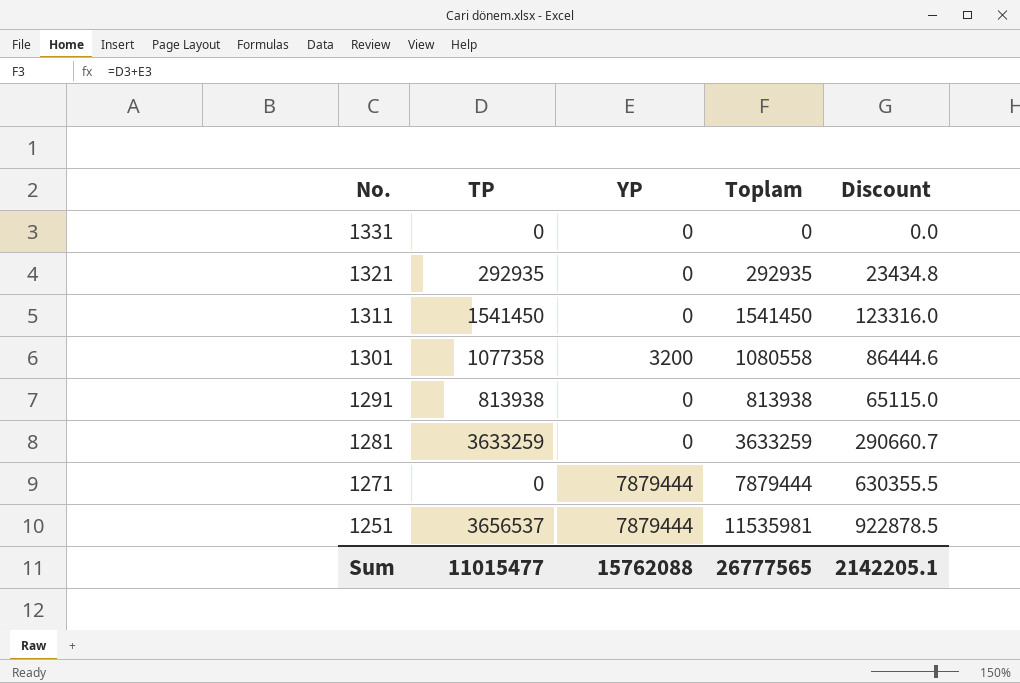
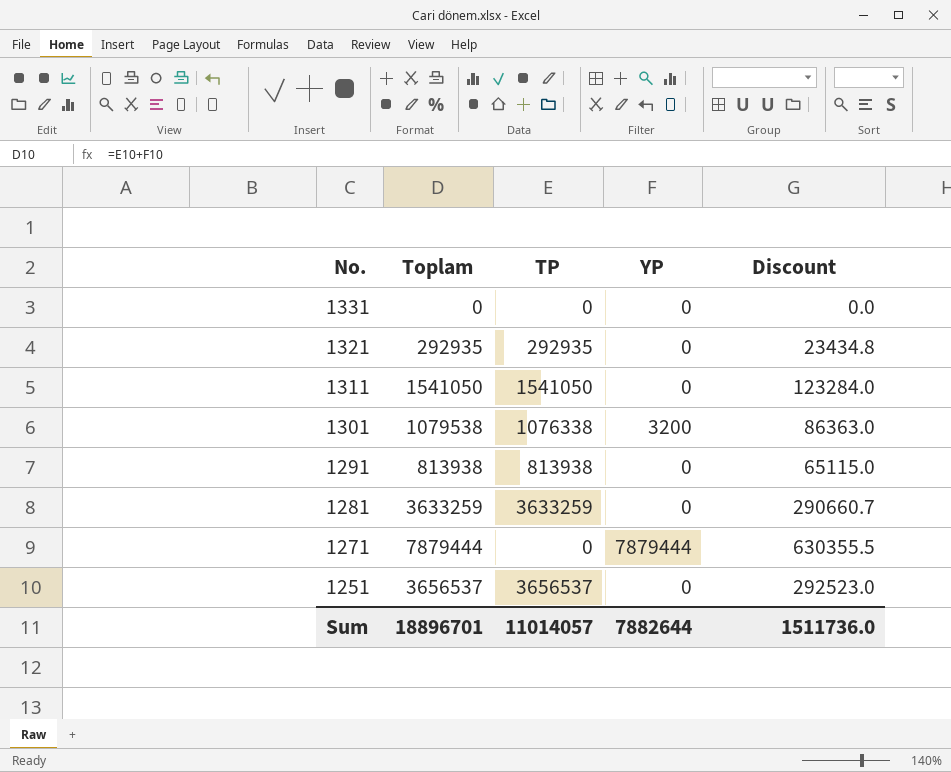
column Toplam | position: 4 -> 2
1311 | Toplam: 1541450 -> 1541050
1311 | TP: 1541450 -> 1541050
1311 | Discount: 123316.0 -> 123284.0
1301 | Toplam: 1080558 -> 1079538
1301 | TP: 1077358 -> 1076338
1301 | Discount: 86444.6 -> 86363.0
1251 | Toplam: 11535981 -> 3656537
1251 | YP: 7879444 -> 0
1251 | Discount: 922878.5 -> 292523.0
Sum | Toplam: 26777565 -> 18896701
Sum | TP: 11015477 -> 11014057
Sum | YP: 15762088 -> 7882644
Sum | Discount: 2142205.1 -> 1511736.0

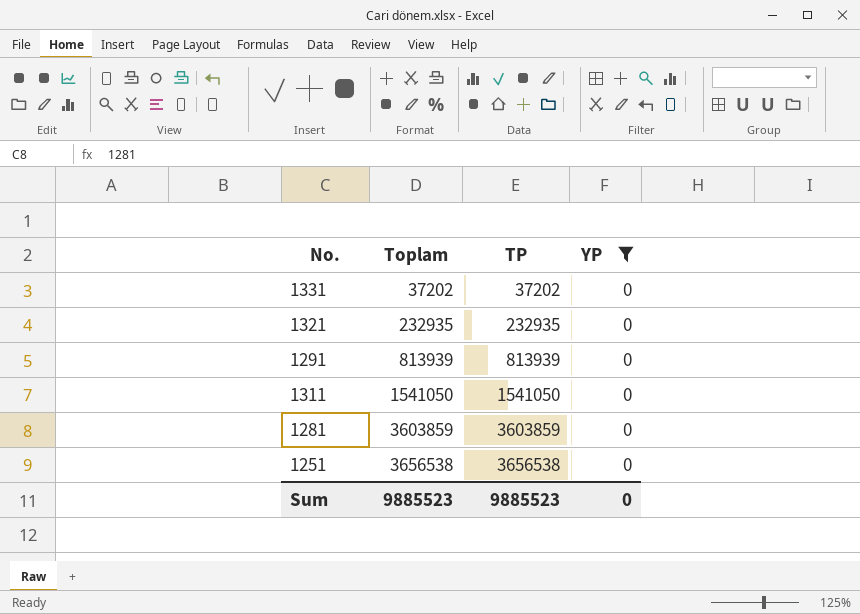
filter: none -> YP = 0
row order: No. descending -> Toplam ascending
column Discount | formula: [Toplam] * 0.08 -> none
1331 | Toplam: 0 -> 37202
1331 | TP: 0 -> 37202
1321 | Toplam: 292935 -> 232935
1321 | TP: 292935 -> 232935
1291 | Toplam: 813938 -> 813939
1291 | TP: 813938 -> 813939
1281 | Toplam: 3633259 -> 3603859
1281 | TP: 3633259 -> 3603859
1251 | Toplam: 3656537 -> 3656538
1251 | TP: 3656537 -> 3656538
Sum | Toplam: 18896701 -> 9885523
Sum | TP: 11014057 -> 9885523
Sum | YP: 7882644 -> 0

